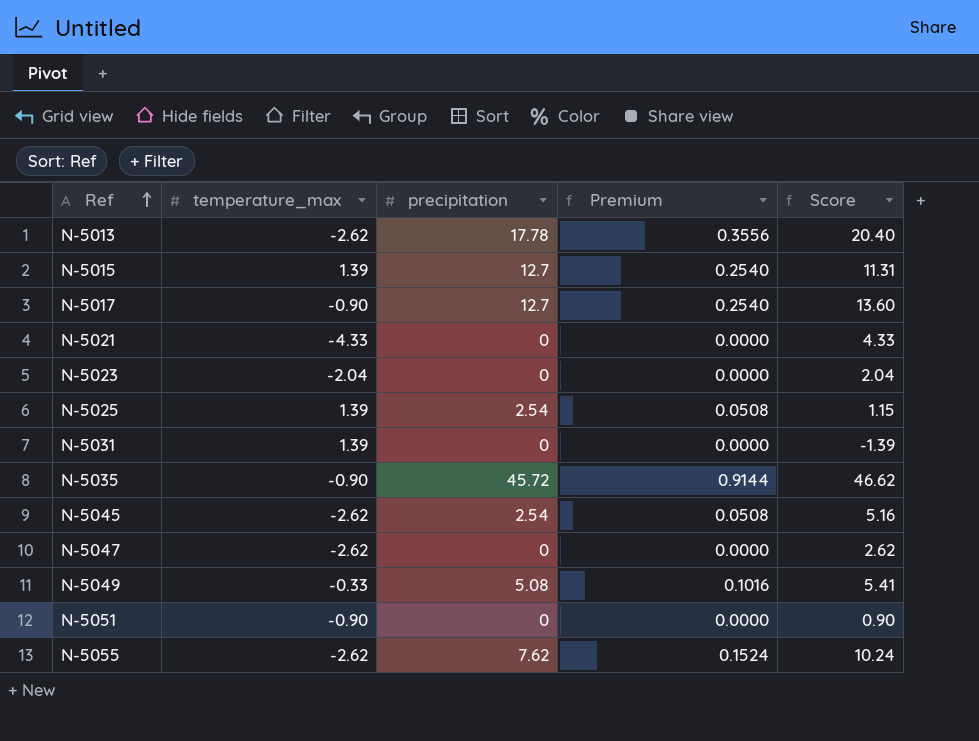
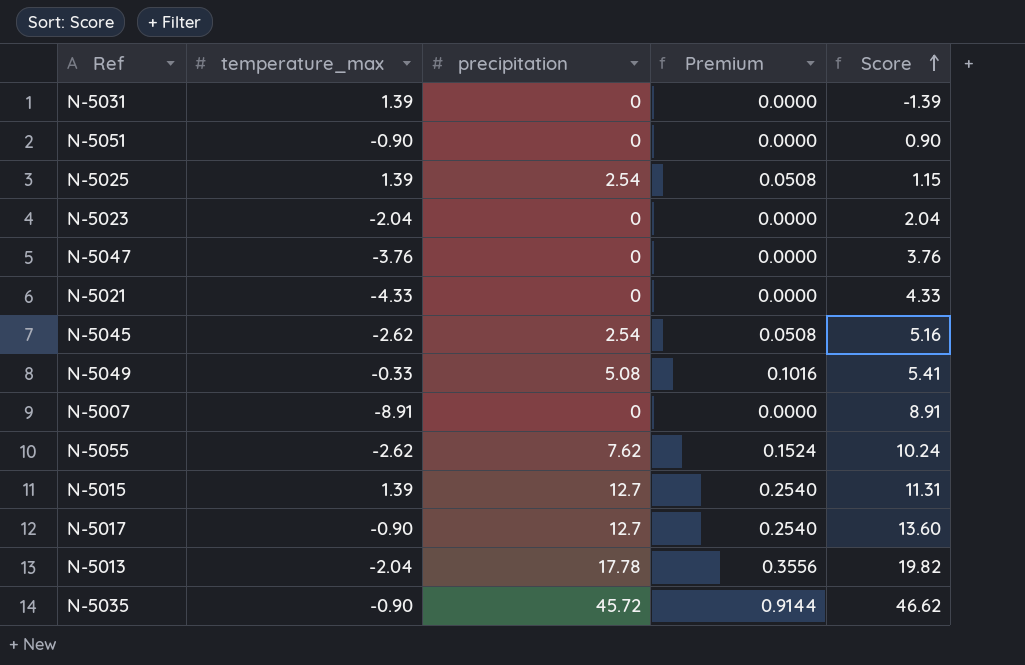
row order: Ref ascending -> Score ascending
N-5047 | temperature_max: -2.62 -> -3.76
N-5047 | Score: 2.62 -> 3.76
row N-5007: none -> -8.91 | 0 | 0.0000 | 8.91
N-5013 | temperature_max: -2.62 -> -2.04
N-5013 | Score: 20.40 -> 19.82

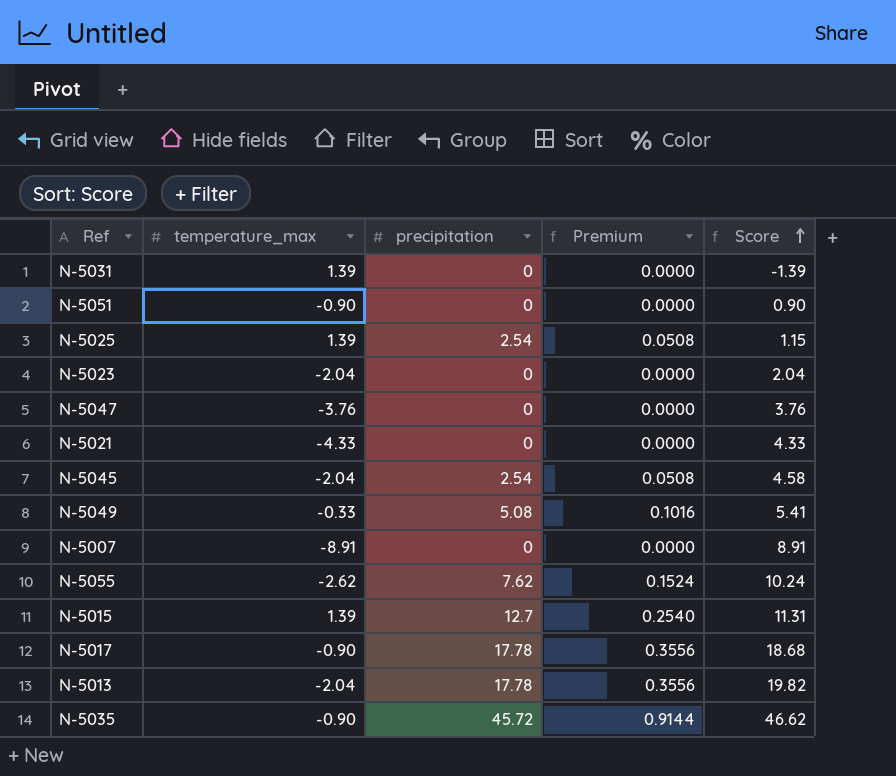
N-5045 | temperature_max: -2.62 -> -2.04
N-5045 | Score: 5.16 -> 4.58
N-5017 | precipitation: 12.7 -> 17.78
N-5017 | Premium: 0.2540 -> 0.3556
N-5017 | Score: 13.60 -> 18.68

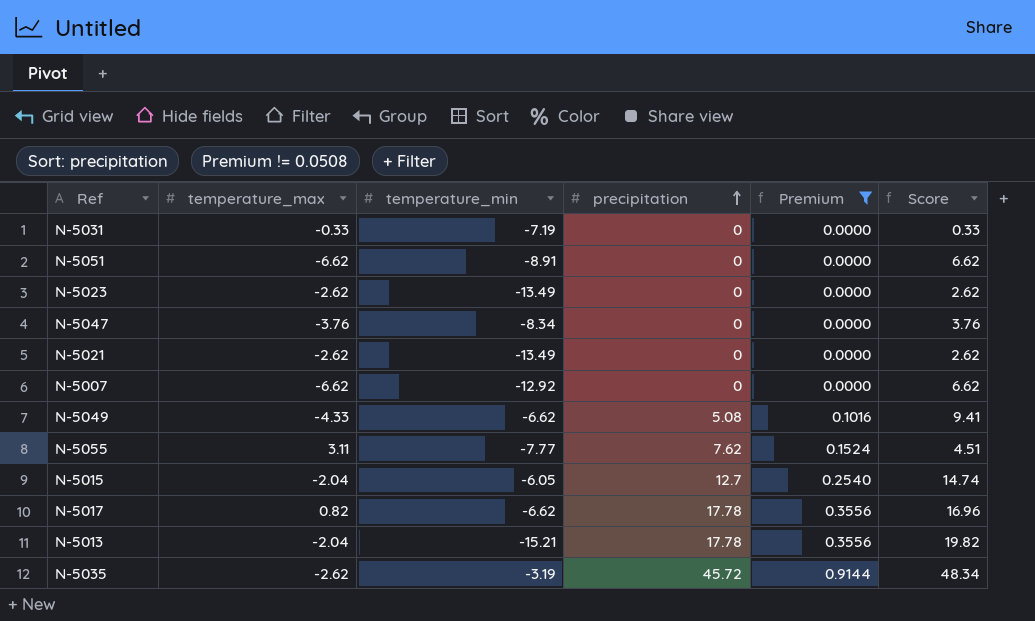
filter: none -> Premium != 0.0508
row order: Score ascending -> precipitation ascending
column temperature_min | position: none -> 3
N-5031 | temperature_max: 1.39 -> -0.33
N-5031 | Score: -1.39 -> 0.33
N-5051 | temperature_max: -0.90 -> -6.62
N-5051 | Score: 0.90 -> 6.62
N-5023 | temperature_max: -2.04 -> -2.62
N-5023 | Score: 2.04 -> 2.62
N-5021 | temperature_max: -4.33 -> -2.62
N-5021 | Score: 4.33 -> 2.62
N-5007 | temperature_max: -8.91 -> -6.62
N-5007 | Score: 8.91 -> 6.62
N-5049 | temperature_max: -0.33 -> -4.33
N-5049 | Score: 5.41 -> 9.41
N-5055 | temperature_max: -2.62 -> 3.11
N-5055 | Score: 10.24 -> 4.51
N-5015 | temperature_max: 1.39 -> -2.04
N-5015 | Score: 11.31 -> 14.74
N-5017 | temperature_max: -0.90 -> 0.82
N-5017 | Score: 18.68 -> 16.96
N-5035 | temperature_max: -0.90 -> -2.62
N-5035 | Score: 46.62 -> 48.34

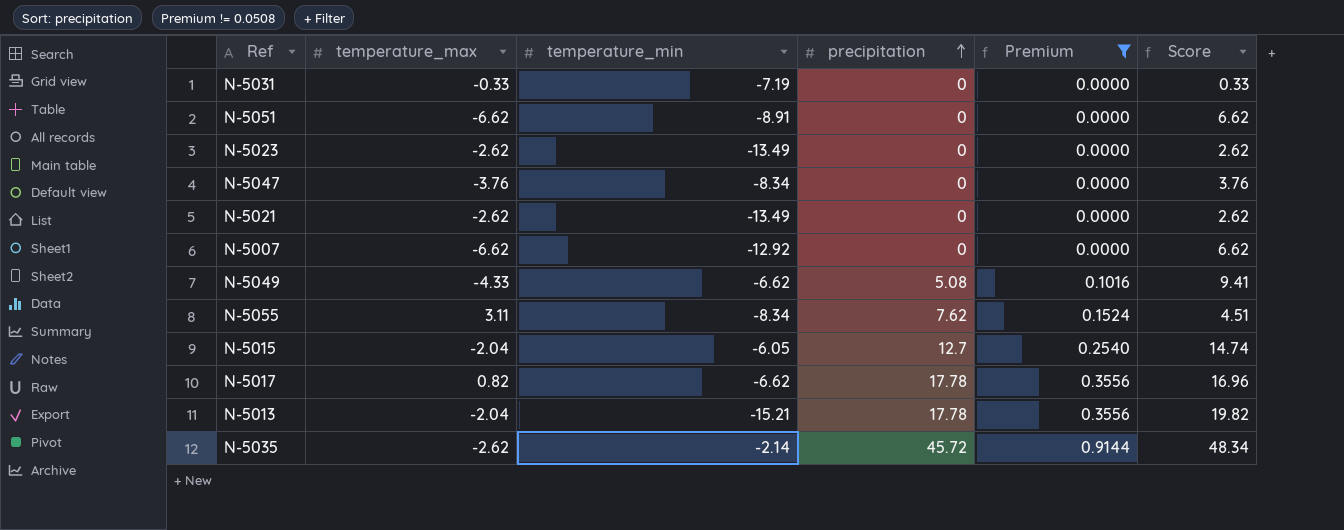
N-5055 | temperature_min: -7.77 -> -8.34
N-5035 | temperature_min: -3.19 -> -2.14

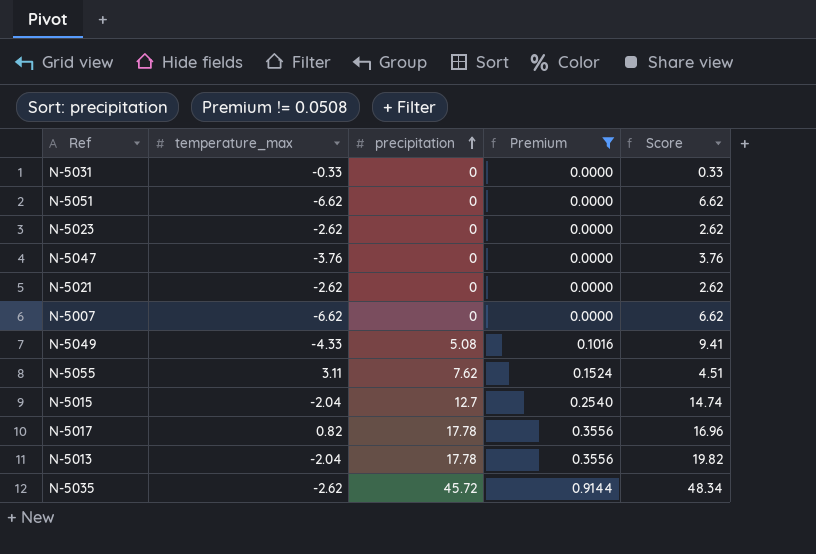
column temperature_min | position: 3 -> none

